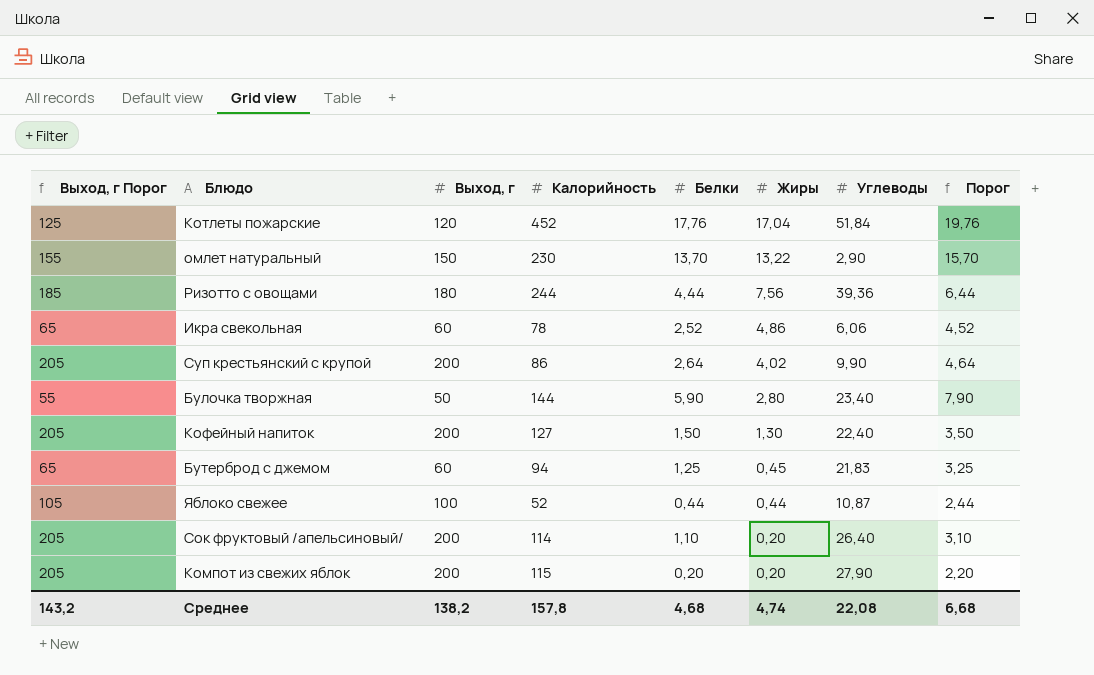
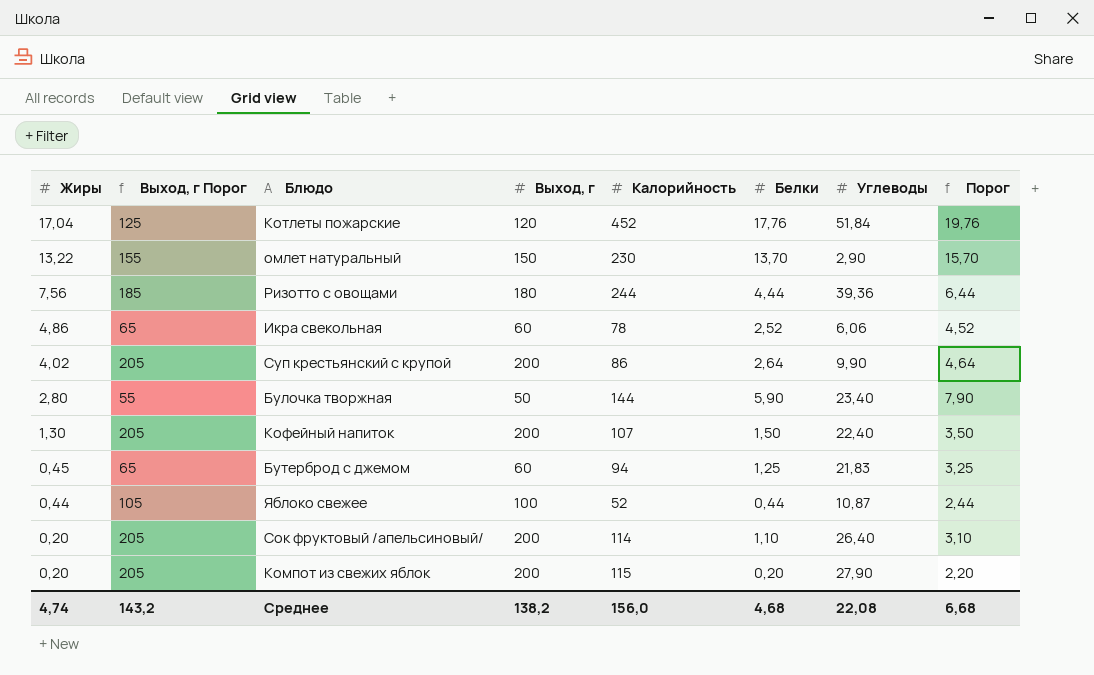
column Жиры | position: 6 -> 1
Кофейный напиток | Калорийность: 127 -> 107
Среднее | Калорийность: 157,8 -> 156,0

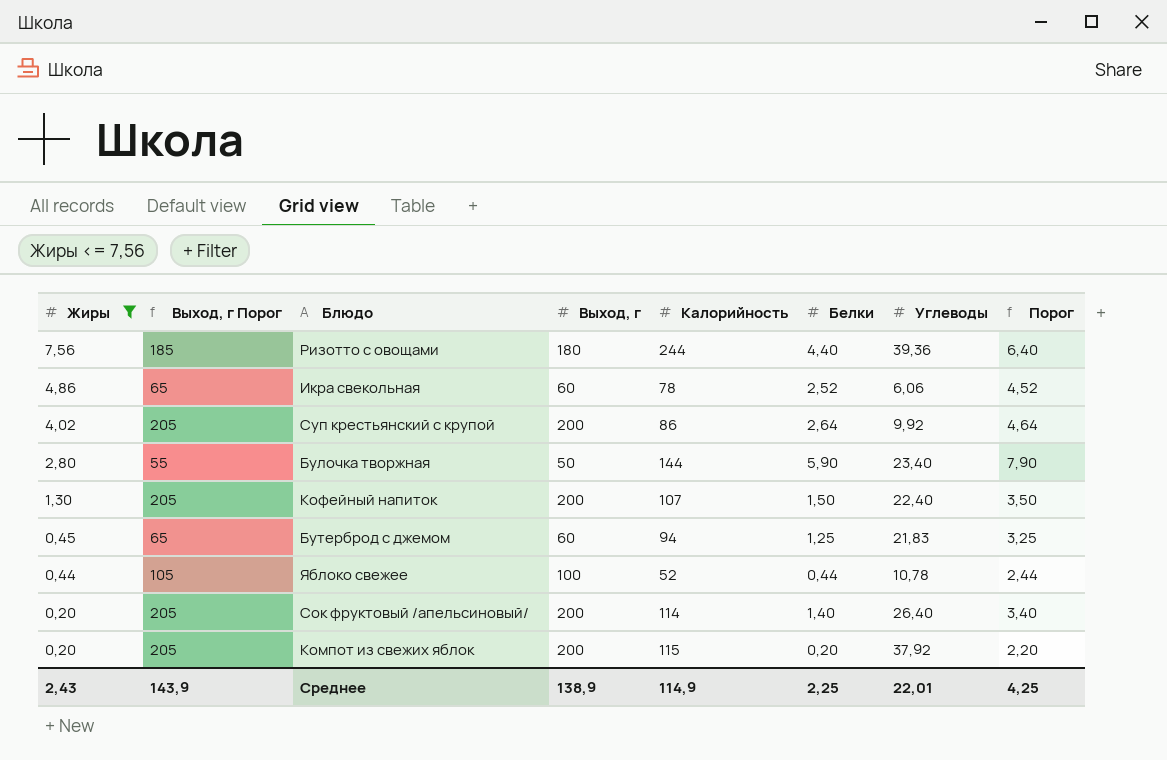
filter: none -> Жиры <= 7,56
Ризотто с овощами | Белки: 4,44 -> 4,40
Ризотто с овощами | Порог: 6,44 -> 6,40
Суп крестьянский с крупой | Углеводы: 9,90 -> 9,92
Яблоко свежее | Углеводы: 10,87 -> 10,78
Сок фруктовый /апельсиновый/ | Белки: 1,10 -> 1,40
Сок фруктовый /апельсиновый/ | Порог: 3,10 -> 3,40
Компот из свежих яблок | Углеводы: 27,90 -> 37,92
Среднее | Жиры: 4,74 -> 2,43
Среднее | Выход, г Порог: 143,2 -> 143,9
Среднее | Выход, г: 138,2 -> 138,9
Среднее | Калорийность: 156,0 -> 114,9
Среднее | Белки: 4,68 -> 2,25
Среднее | Углеводы: 22,08 -> 22,01
Среднее | Порог: 6,68 -> 4,25

